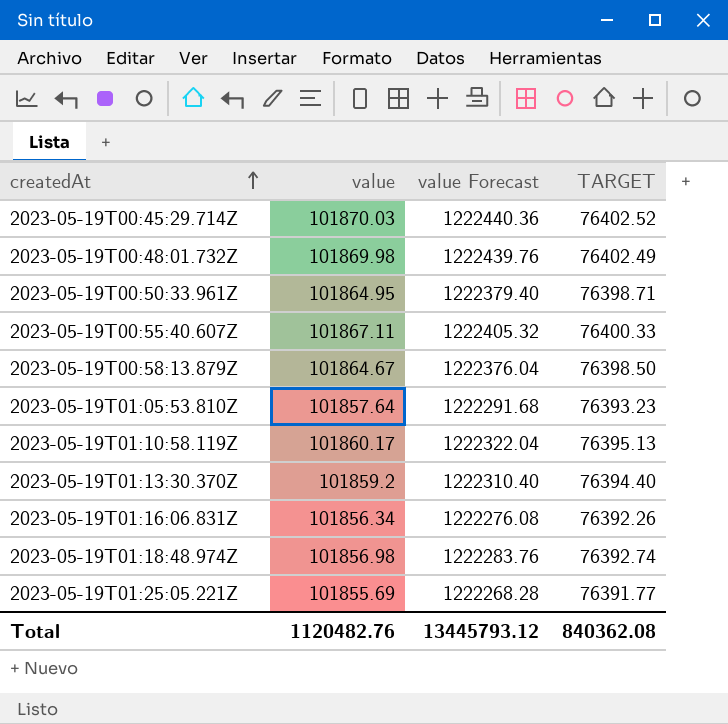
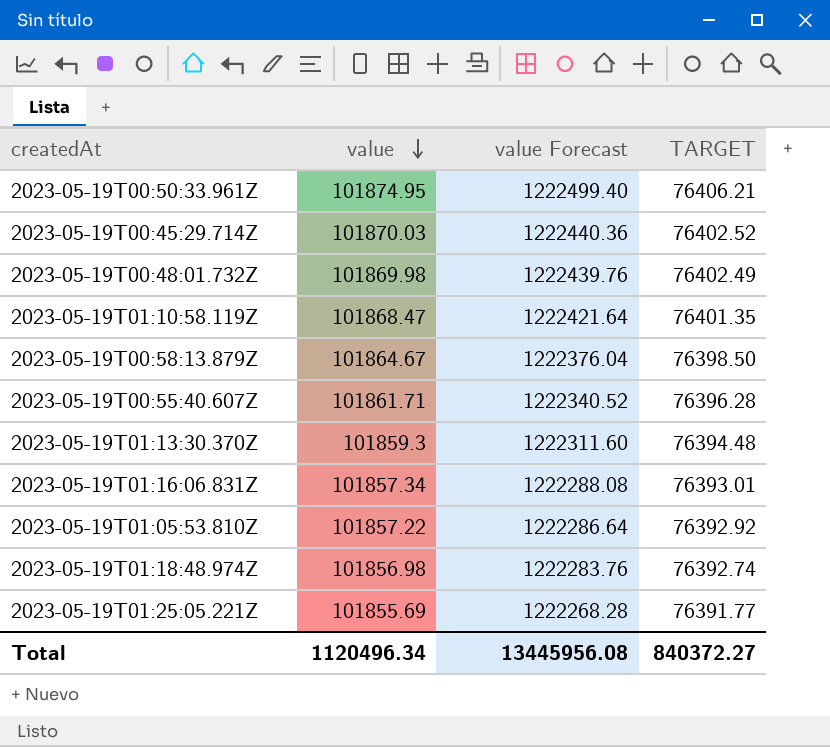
row order: createdAt ascending -> value descending
2023-05-19T00:50:33.961Z | value: 101864.95 -> 101874.95
2023-05-19T00:50:33.961Z | value Forecast: 1222379.40 -> 1222499.40
2023-05-19T00:50:33.961Z | TARGET: 76398.71 -> 76406.21
2023-05-19T01:10:58.119Z | value: 101860.17 -> 101868.47
2023-05-19T01:10:58.119Z | value Forecast: 1222322.04 -> 1222421.64
2023-05-19T01:10:58.119Z | TARGET: 76395.13 -> 76401.35
2023-05-19T00:55:40.607Z | value: 101867.11 -> 101861.71
2023-05-19T00:55:40.607Z | value Forecast: 1222405.32 -> 1222340.52
2023-05-19T00:55:40.607Z | TARGET: 76400.33 -> 76396.28
2023-05-19T01:13:30.370Z | value: 101859.2 -> 101859.3
2023-05-19T01:13:30.370Z | value Forecast: 1222310.40 -> 1222311.60
2023-05-19T01:13:30.370Z | TARGET: 76394.40 -> 76394.48
2023-05-19T01:16:06.831Z | value: 101856.34 -> 101857.34
2023-05-19T01:16:06.831Z | value Forecast: 1222276.08 -> 1222288.08
2023-05-19T01:16:06.831Z | TARGET: 76392.26 -> 76393.01
2023-05-19T01:05:53.810Z | value: 101857.64 -> 101857.22
2023-05-19T01:05:53.810Z | value Forecast: 1222291.68 -> 1222286.64
2023-05-19T01:05:53.810Z | TARGET: 76393.23 -> 76392.92
Total | value: 1120482.76 -> 1120496.34
Total | value Forecast: 13445793.12 -> 13445956.08
Total | TARGET: 840362.08 -> 840372.27

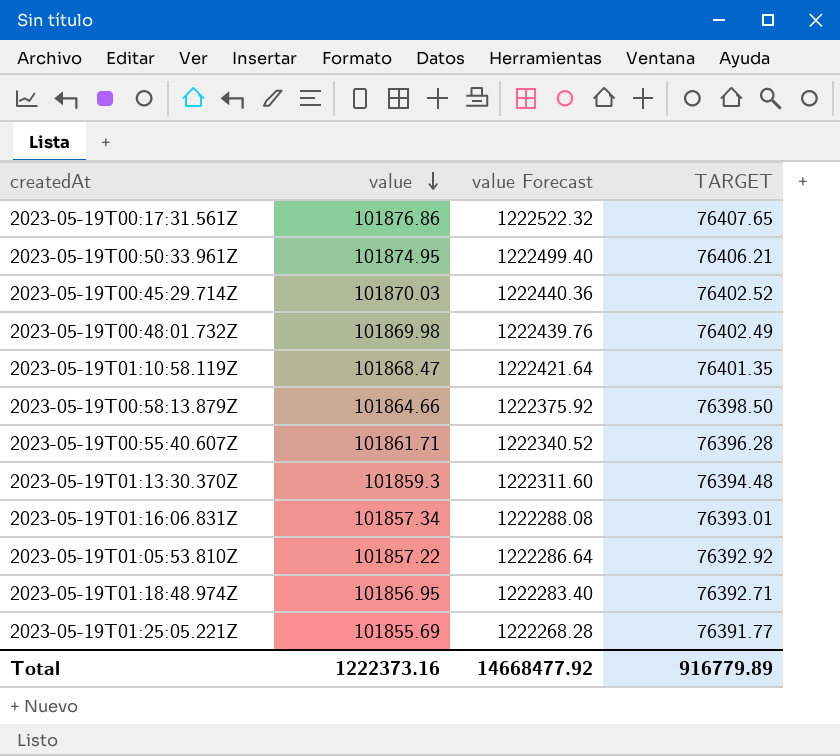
row 2023-05-19T00:17:31.561Z: none -> 101876.86 | 1222522.32 | 76407.65
2023-05-19T00:58:13.879Z | value: 101864.67 -> 101864.66
2023-05-19T00:58:13.879Z | value Forecast: 1222376.04 -> 1222375.92
2023-05-19T01:18:48.974Z | value: 101856.98 -> 101856.95
2023-05-19T01:18:48.974Z | value Forecast: 1222283.76 -> 1222283.40
2023-05-19T01:18:48.974Z | TARGET: 76392.74 -> 76392.71
Total | value: 1120496.34 -> 1222373.16
Total | value Forecast: 13445956.08 -> 14668477.92
Total | TARGET: 840372.27 -> 916779.89

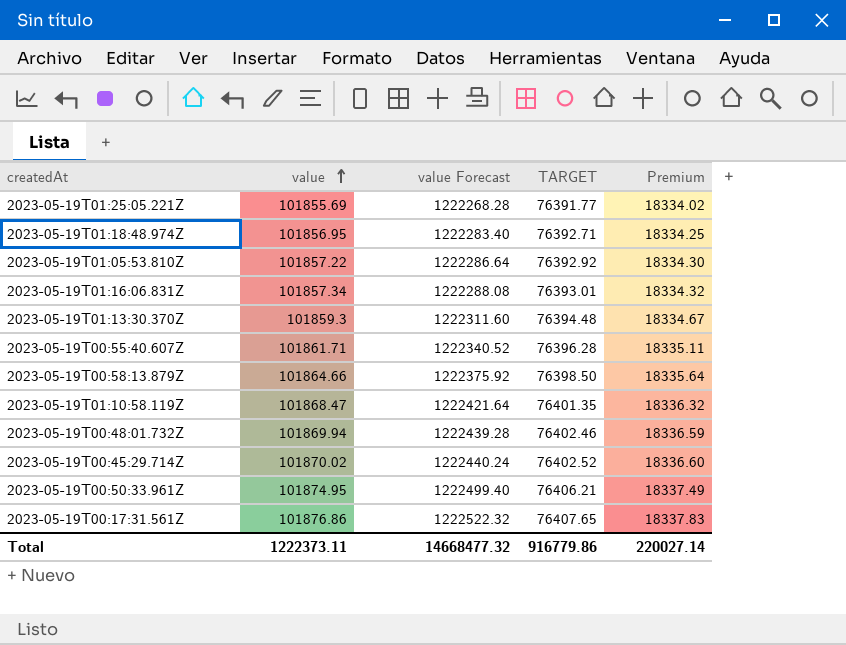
row order: value descending -> value ascending
column Premium | formula: none -> [value] * 0.18
2023-05-19T00:48:01.732Z | value: 101869.98 -> 101869.94
2023-05-19T00:48:01.732Z | value Forecast: 1222439.76 -> 1222439.28
2023-05-19T00:48:01.732Z | TARGET: 76402.49 -> 76402.46
2023-05-19T00:45:29.714Z | value: 101870.03 -> 101870.02
2023-05-19T00:45:29.714Z | value Forecast: 1222440.36 -> 1222440.24
Total | value: 1222373.16 -> 1222373.11
Total | value Forecast: 14668477.92 -> 14668477.32
Total | TARGET: 916779.89 -> 916779.86

